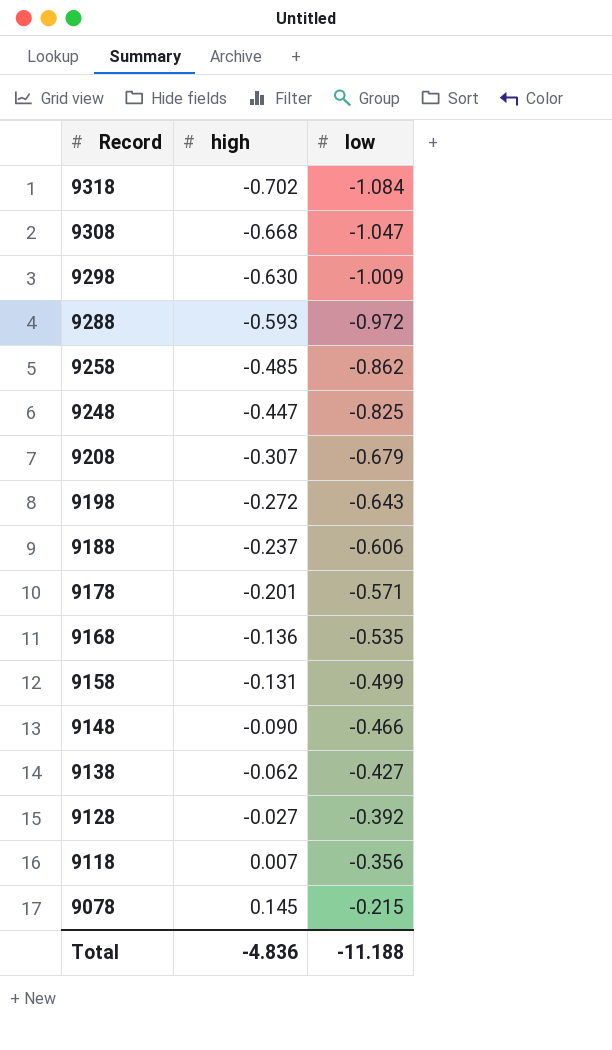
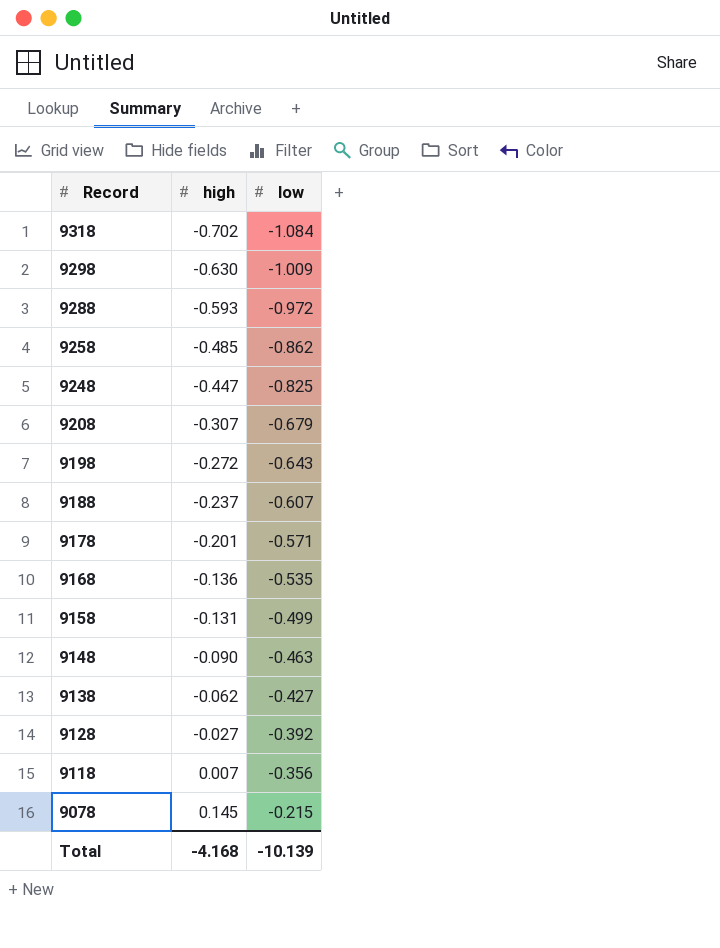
row 9308: -0.668 | -1.047 -> none
9188 | low: -0.606 -> -0.607
9148 | low: -0.466 -> -0.463
Total | high: -4.836 -> -4.168
Total | low: -11.188 -> -10.139

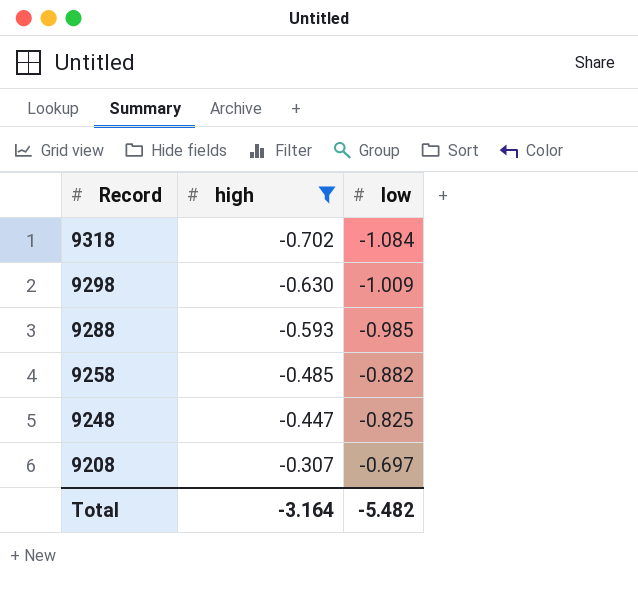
filter: none -> high <= -0.307
9288 | low: -0.972 -> -0.985
9258 | low: -0.862 -> -0.882
9208 | low: -0.679 -> -0.697
Total | high: -4.168 -> -3.164
Total | low: -10.139 -> -5.482

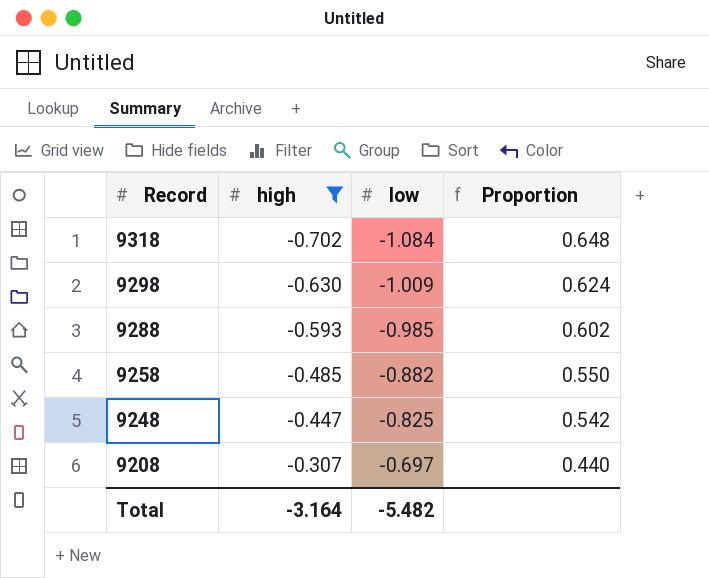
column Proportion | formula: none -> [high] / [low]

